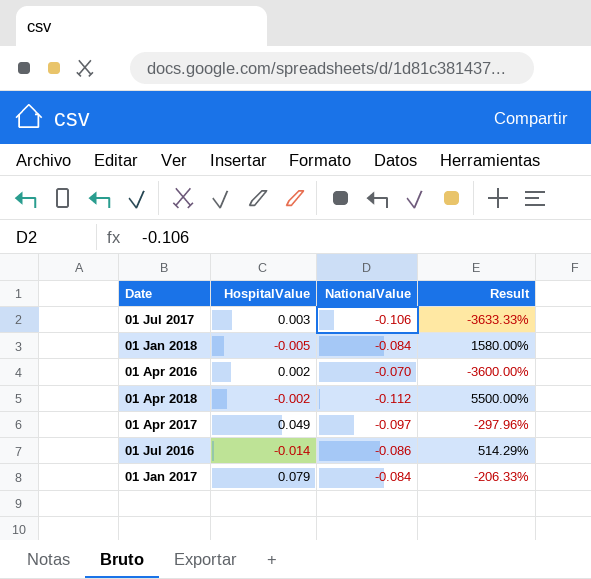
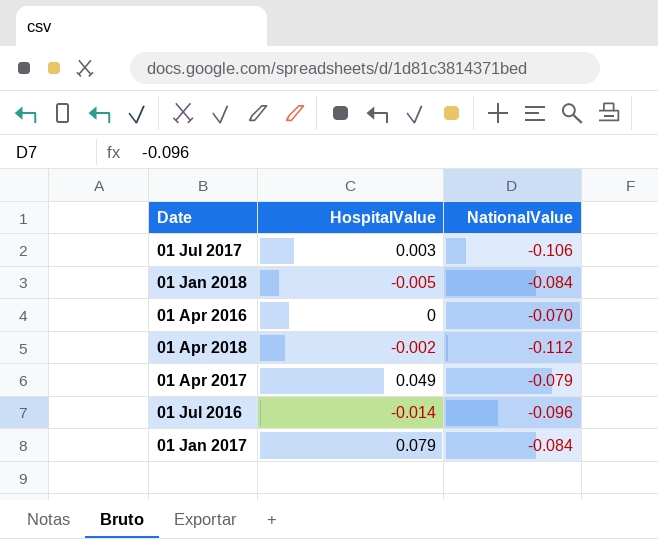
column Result | formula: ([NationalValue] - [HospitalValue]) / [HospitalValue] -> none
01 Apr 2016 | HospitalValue: 0.002 -> 0
01 Apr 2017 | NationalValue: -0.097 -> -0.079
01 Jul 2016 | NationalValue: -0.086 -> -0.096

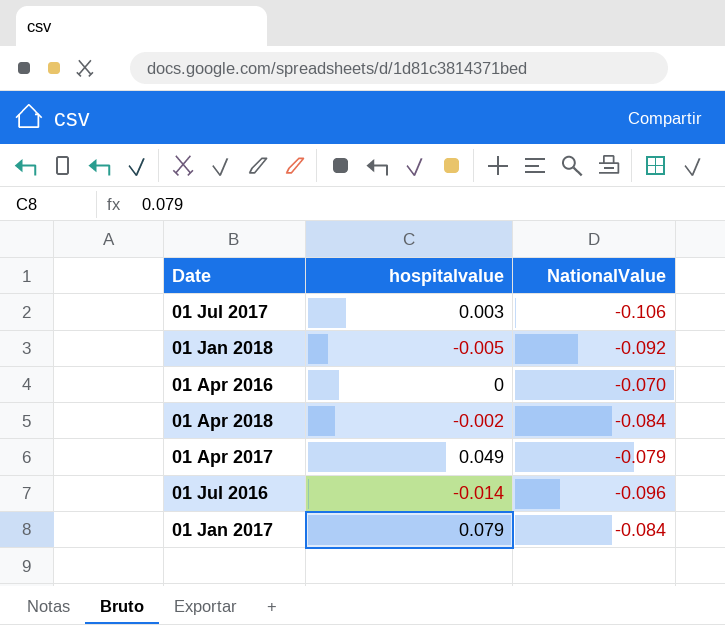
column name: HospitalValue -> hospitalvalue
01 Jan 2018 | NationalValue: -0.084 -> -0.092
01 Apr 2018 | NationalValue: -0.112 -> -0.084

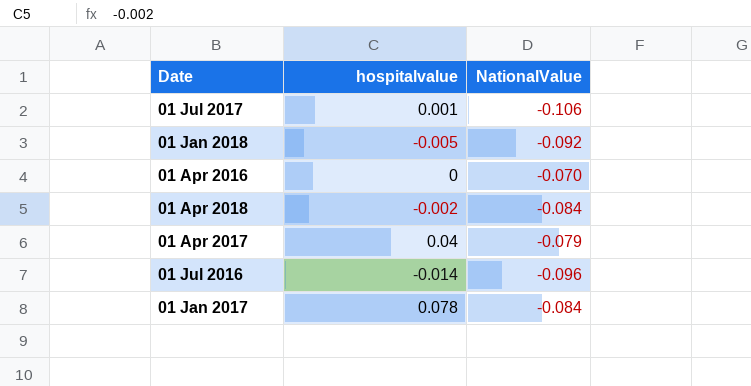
01 Jul 2017 | hospitalvalue: 0.003 -> 0.001
01 Apr 2017 | hospitalvalue: 0.049 -> 0.04
01 Jan 2017 | hospitalvalue: 0.079 -> 0.078

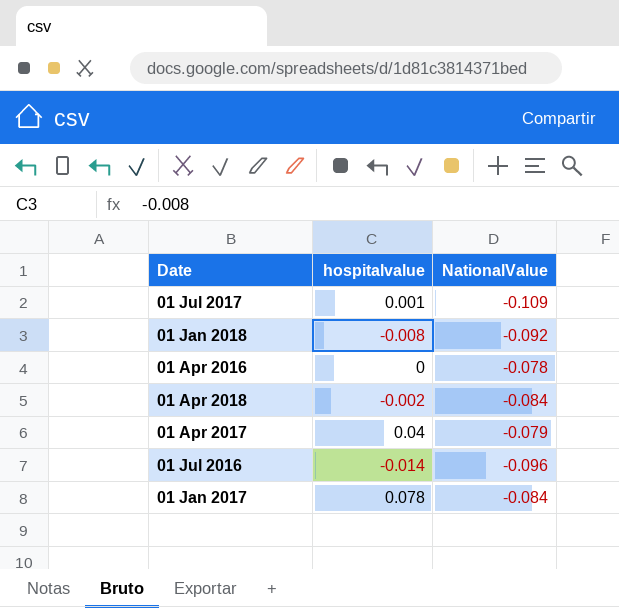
01 Jul 2017 | NationalValue: -0.106 -> -0.109
01 Jan 2018 | hospitalvalue: -0.005 -> -0.008
01 Apr 2016 | NationalValue: -0.070 -> -0.078

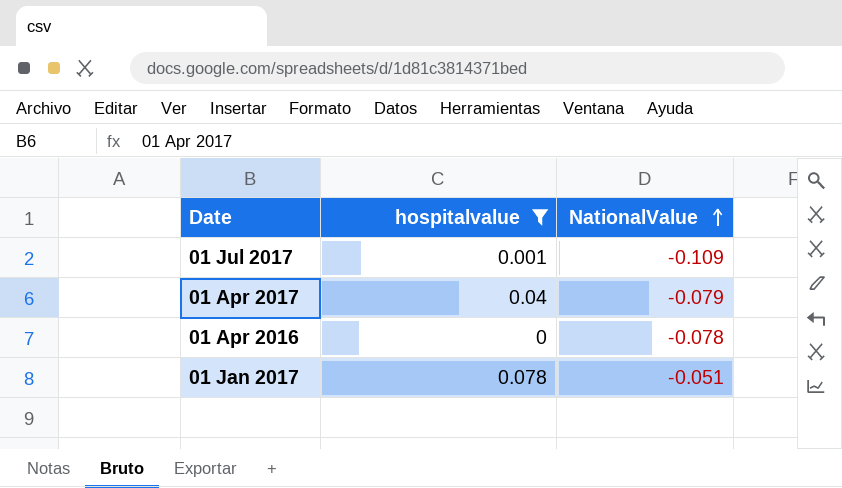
filter: none -> hospitalvalue >= 0
row order: none -> NationalValue ascending
01 Jan 2017 | NationalValue: -0.084 -> -0.051

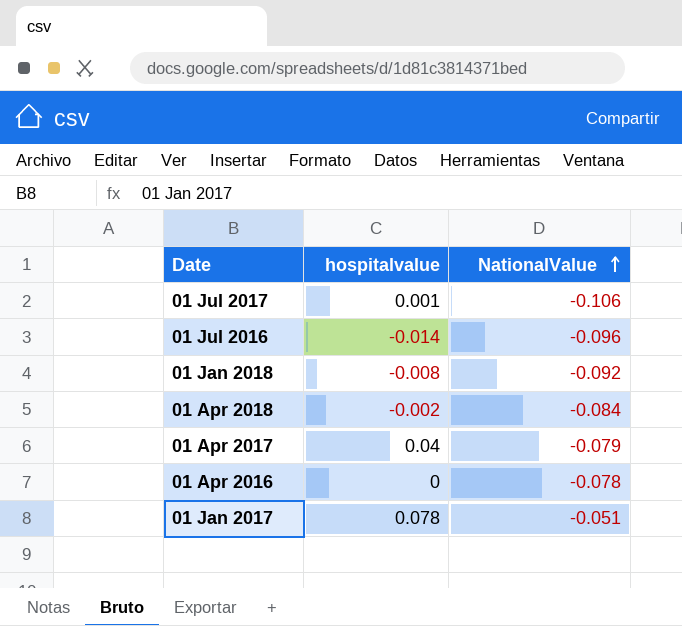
filter: hospitalvalue >= 0 -> none
01 Jul 2017 | NationalValue: -0.109 -> -0.106

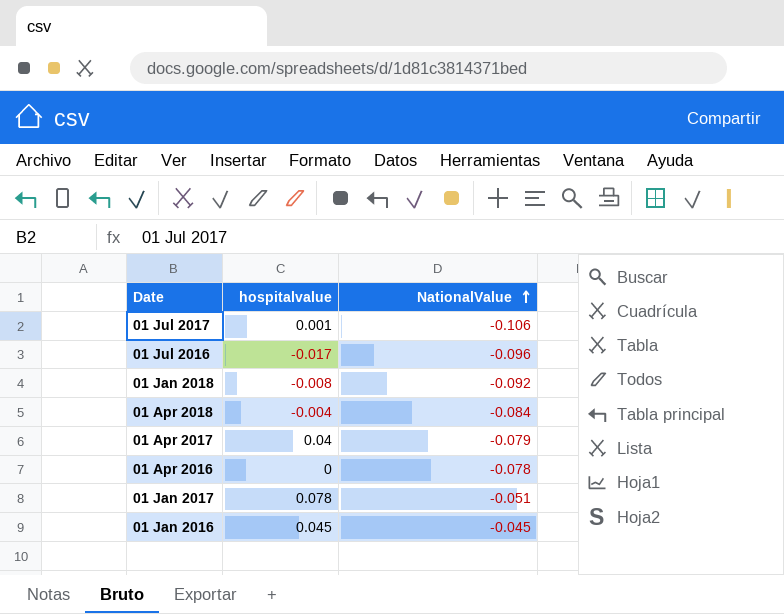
01 Jul 2016 | hospitalvalue: -0.014 -> -0.017
01 Apr 2018 | hospitalvalue: -0.002 -> -0.004
row 01 Jan 2016: none -> 0.045 | -0.045

